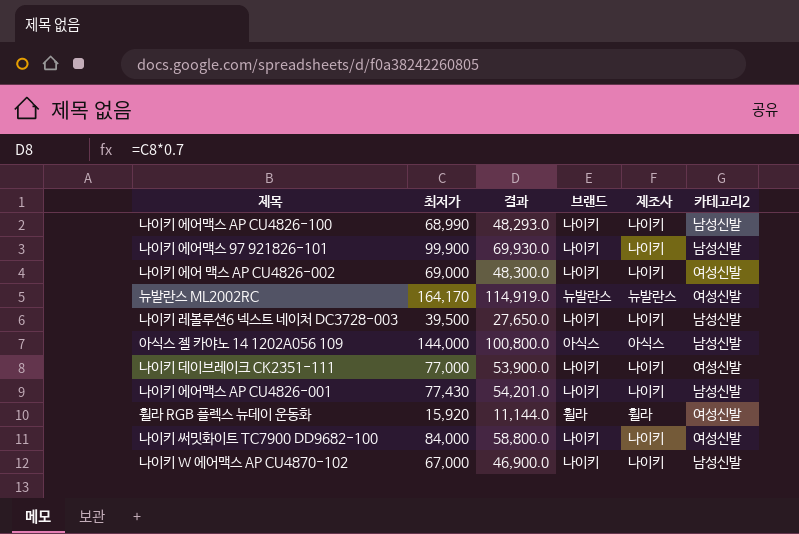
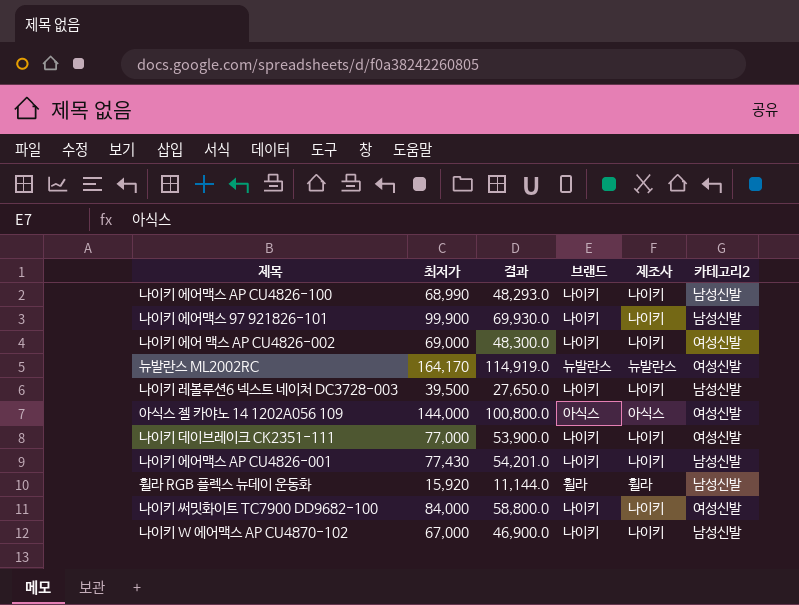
아식스 젤 카야노 14 1202A056 109 | 카테고리2: 남성신발 -> 여성신발
휠라 RGB 플렉스 뉴데이 운동화 | 카테고리2: 여성신발 -> 남성신발

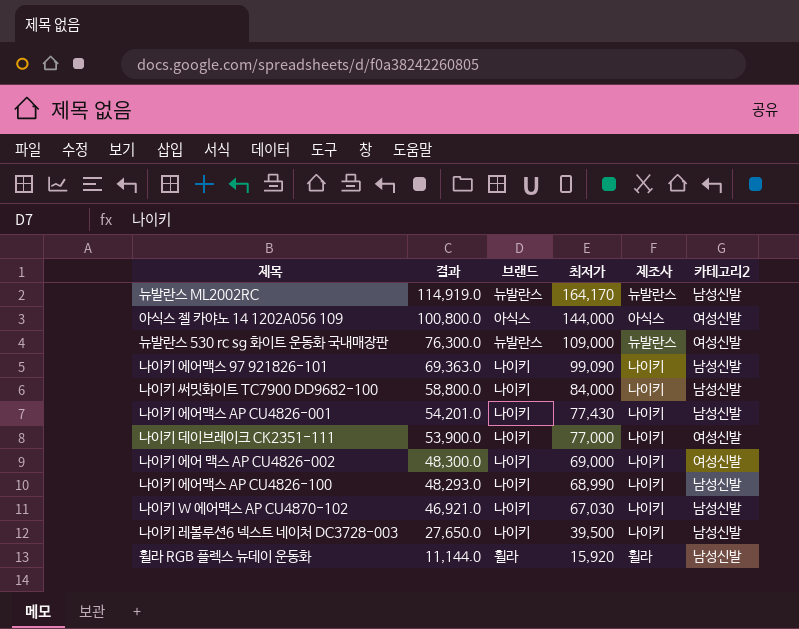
row order: none -> 결과 descending
column 최저가 | position: 2 -> 4
뉴발란스 ML2002RC | 카테고리2: 여성신발 -> 남성신발
row 뉴발란스 530 rc sg 화이트 운동화 국내매장판: none -> 76,300.0 | 뉴발란스 | 109,000 | 뉴발란스 | 여성신발
나이키 에어맥스 97 921826-101 | 결과: 69,930.0 -> 69,363.0
나이키 에어맥스 97 921826-101 | 최저가: 99,900 -> 99,090
나이키 써밋화이트 TC7900 DD9682-100 | 카테고리2: 여성신발 -> 남성신발
나이키 W 에어맥스 AP CU4870-102 | 결과: 46,900.0 -> 46,921.0
나이키 W 에어맥스 AP CU4870-102 | 최저가: 67,000 -> 67,030

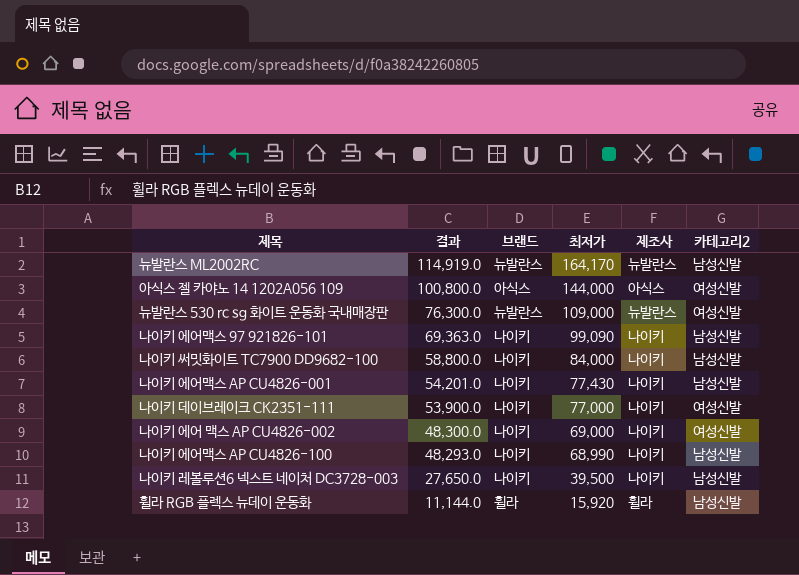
row 나이키 W 에어맥스 AP CU4870-102: 46,921.0 | 나이키 | 67,030 | 나이키 | 남성신발 -> none

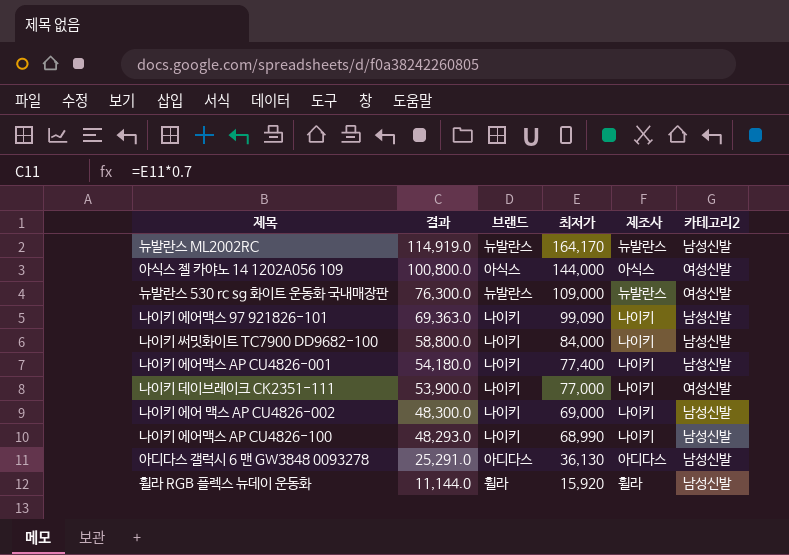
row 나이키 레볼루션6 넥스트 네이처 DC3728-003: 27,650.0 | 나이키 | 39,500 | 나이키 | 남성신발 -> none
나이키 에어맥스 AP CU4826-001 | 결과: 54,201.0 -> 54,180.0
나이키 에어맥스 AP CU4826-001 | 최저가: 77,430 -> 77,400
나이키 에어 맥스 AP CU4826-002 | 카테고리2: 여성신발 -> 남성신발
row 아디다스 갤럭시 6 맨 GW3848 0093278: none -> 25,291.0 | 아디다스 | 36,130 | 아디다스 | 남성신발

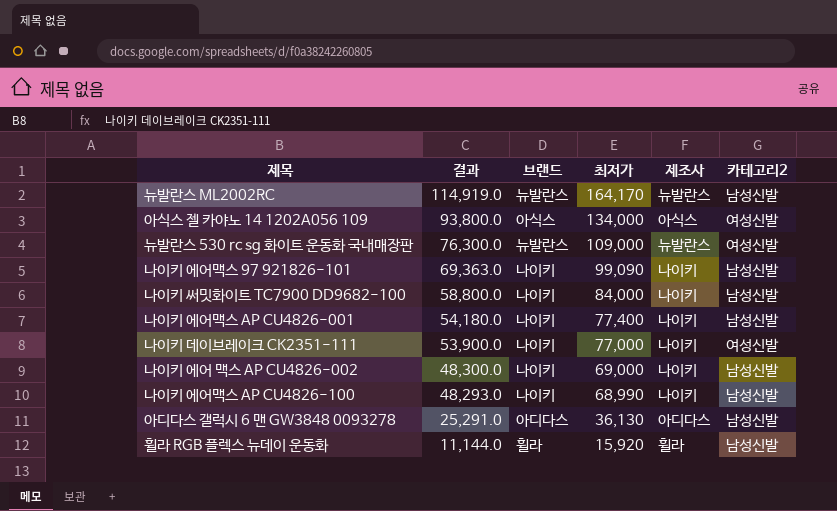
아식스 젤 카야노 14 1202A056 109 | 결과: 100,800.0 -> 93,800.0
아식스 젤 카야노 14 1202A056 109 | 최저가: 144,000 -> 134,000

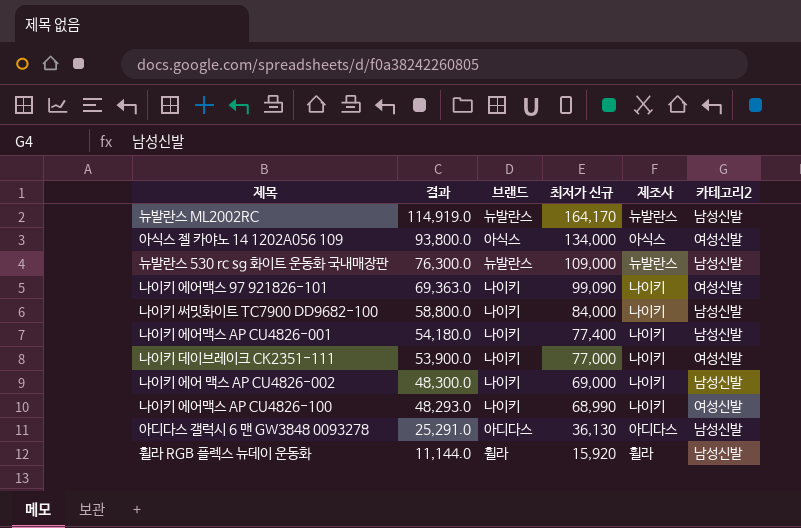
column name: 최저가 -> 최저가 신규
뉴발란스 530 rc sg 화이트 운동화 국내매장판 | 카테고리2: 여성신발 -> 남성신발
나이키 에어맥스 97 921826-101 | 카테고리2: 남성신발 -> 여성신발
나이키 에어맥스 AP CU4826-100 | 카테고리2: 남성신발 -> 여성신발

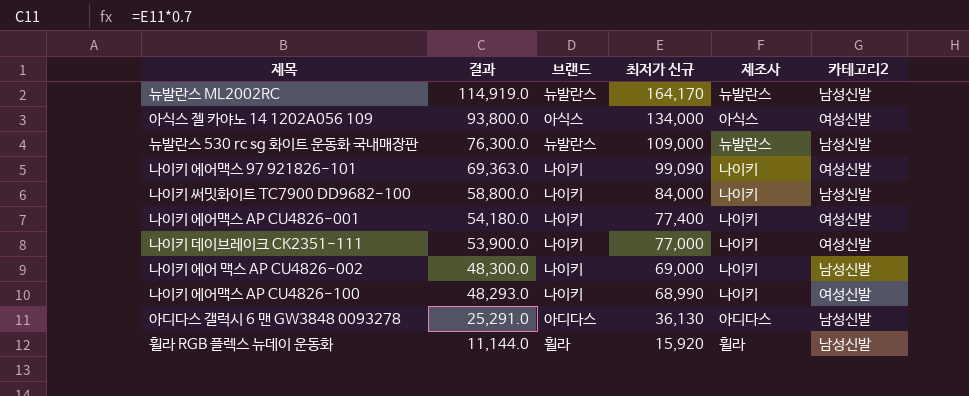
나이키 에어맥스 AP CU4826-001 | 카테고리2: 남성신발 -> 여성신발

